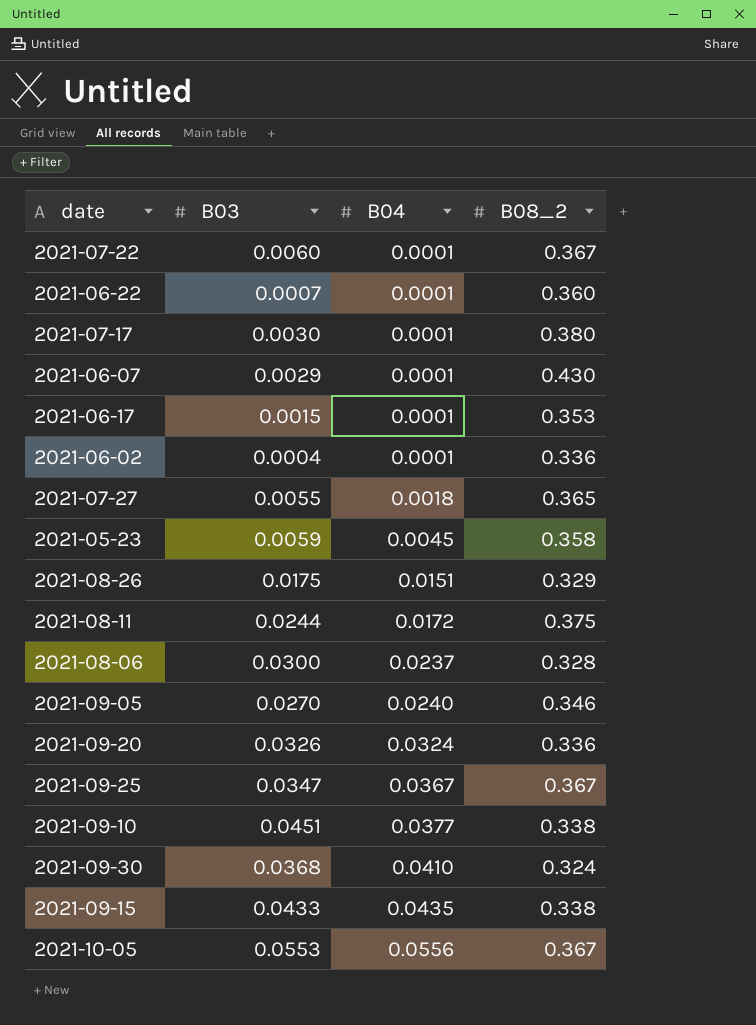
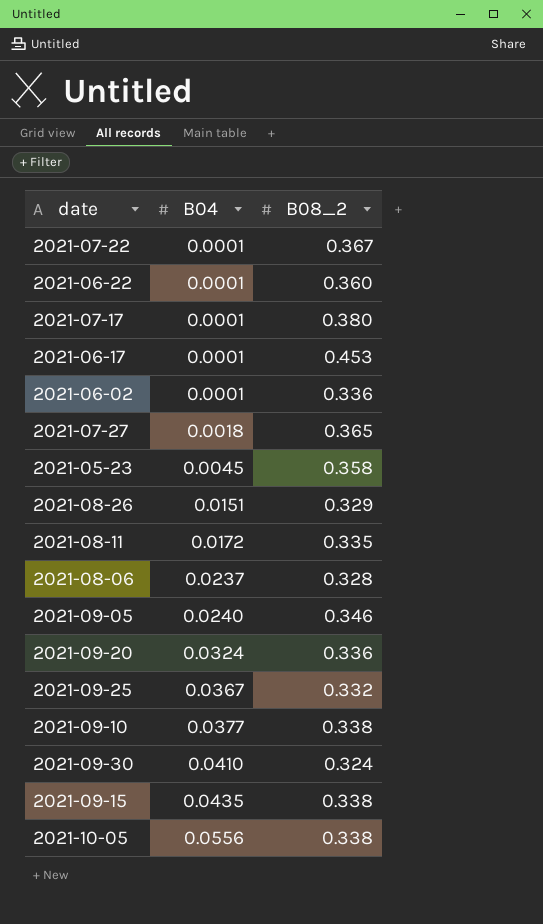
column B03 | position: 2 -> none
row 2021-06-07: 0.0029 | 0.0001 | 0.430 -> none
2021-06-17 | B08_2: 0.353 -> 0.453
2021-08-11 | B08_2: 0.375 -> 0.335
2021-09-25 | B08_2: 0.367 -> 0.332
2021-10-05 | B08_2: 0.367 -> 0.338

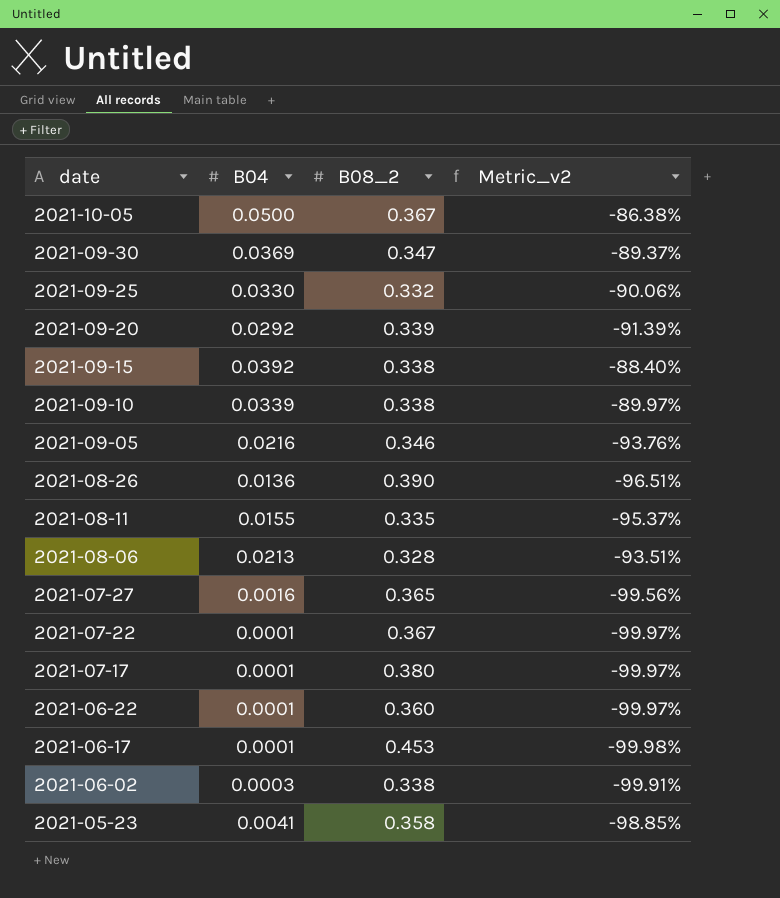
row order: B04 ascending -> date descending
column Metric_v2 | formula: none -> ([B04] - [B08_2]) / [B08_2]
2021-10-05 | B04: 0.0556 -> 0.0500
2021-10-05 | B08_2: 0.338 -> 0.367
2021-09-30 | B04: 0.0410 -> 0.0369
2021-09-30 | B08_2: 0.324 -> 0.347
2021-09-25 | B04: 0.0367 -> 0.0330
2021-09-20 | B04: 0.0324 -> 0.0292
2021-09-20 | B08_2: 0.336 -> 0.339
2021-09-15 | B04: 0.0435 -> 0.0392
2021-09-10 | B04: 0.0377 -> 0.0339
2021-09-05 | B04: 0.0240 -> 0.0216
2021-08-26 | B04: 0.0151 -> 0.0136
2021-08-26 | B08_2: 0.329 -> 0.390
2021-08-11 | B04: 0.0172 -> 0.0155
2021-08-06 | B04: 0.0237 -> 0.0213
2021-07-27 | B04: 0.0018 -> 0.0016
2021-06-02 | B04: 0.0001 -> 0.0003
2021-06-02 | B08_2: 0.336 -> 0.338
2021-05-23 | B04: 0.0045 -> 0.0041

